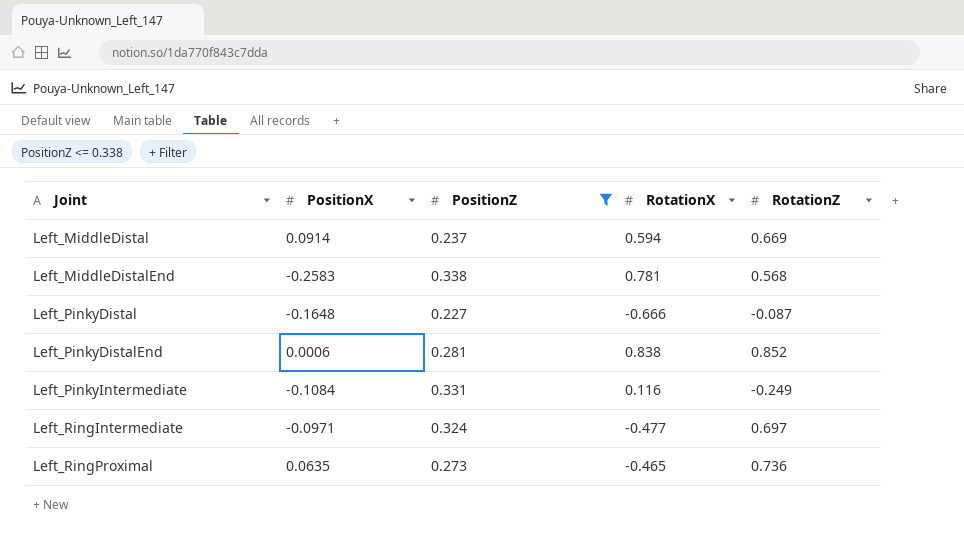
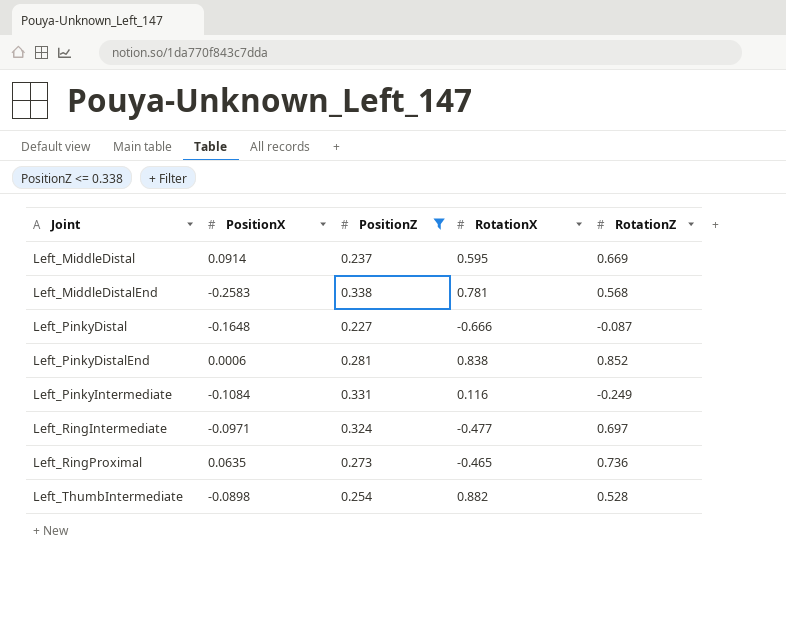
Left_MiddleDistal | RotationX: 0.594 -> 0.595
row Left_ThumbIntermediate: none -> -0.0898 | 0.254 | 0.882 | 0.528

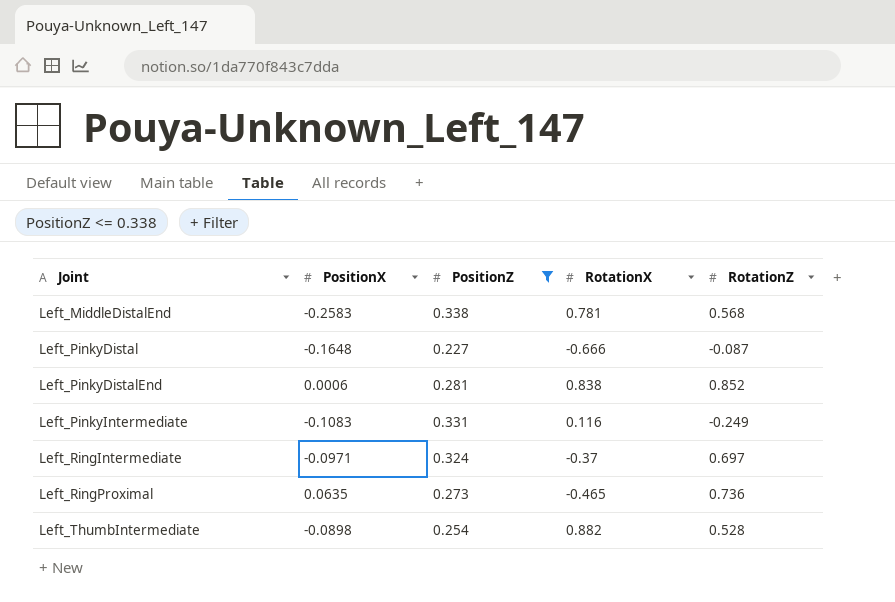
row Left_MiddleDistal: 0.0914 | 0.237 | 0.595 | 0.669 -> none
Left_PinkyIntermediate | PositionX: -0.1084 -> -0.1083
Left_RingIntermediate | RotationX: -0.477 -> -0.37

